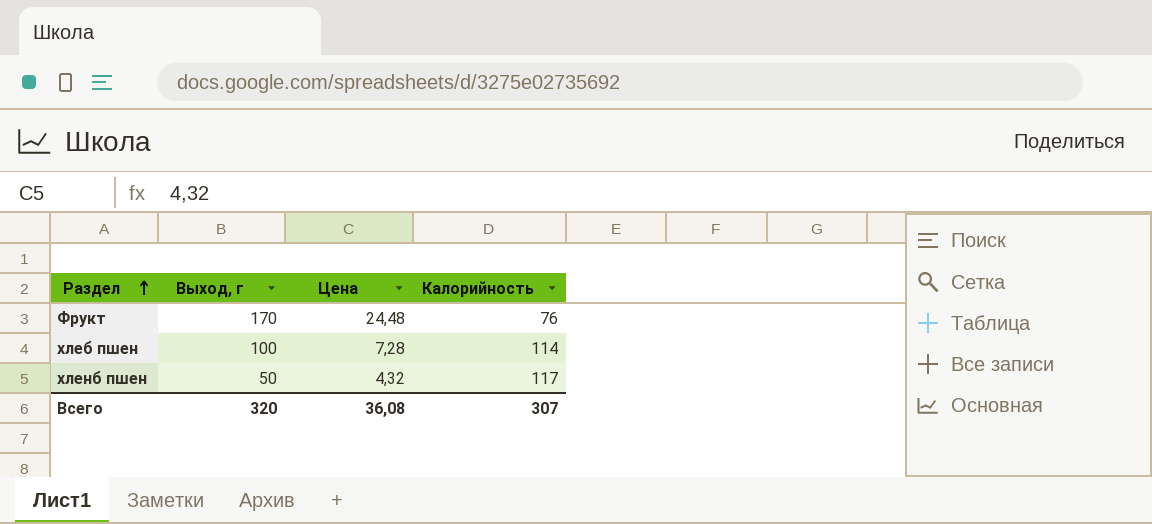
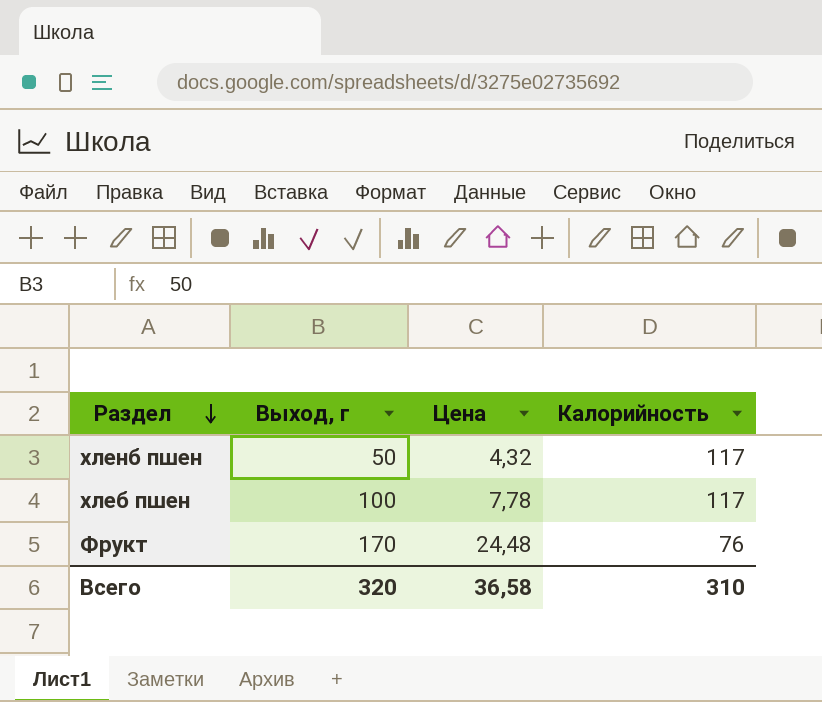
row order: Раздел ascending -> Раздел descending
хлеб пшен | Цена: 7,28 -> 7,78
хлеб пшен | Калорийность: 114 -> 117
Всего | Цена: 36,08 -> 36,58
Всего | Калорийность: 307 -> 310

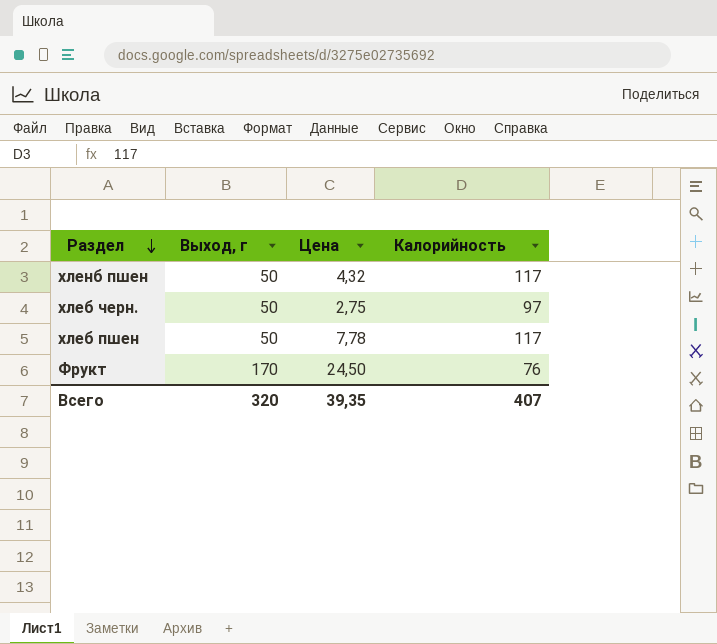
row хлеб черн.: none -> 50 | 2,75 | 97
хлеб пшен | Выход, г: 100 -> 50
Фрукт | Цена: 24,48 -> 24,50
Всего | Цена: 36,58 -> 39,35
Всего | Калорийность: 310 -> 407

